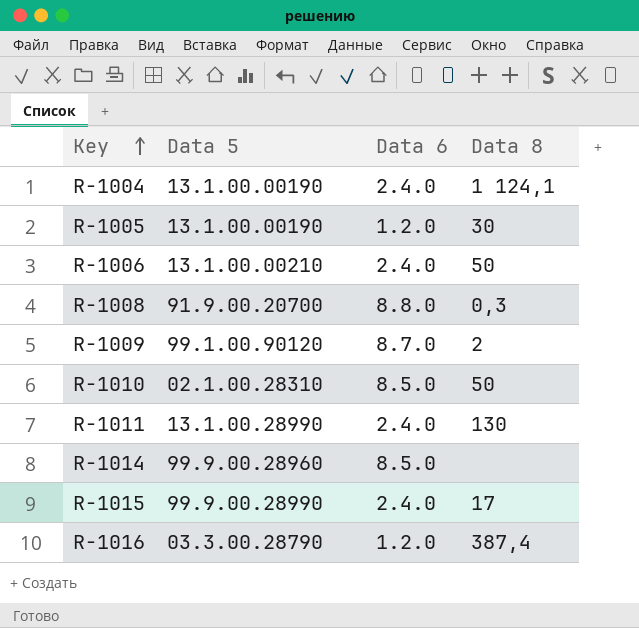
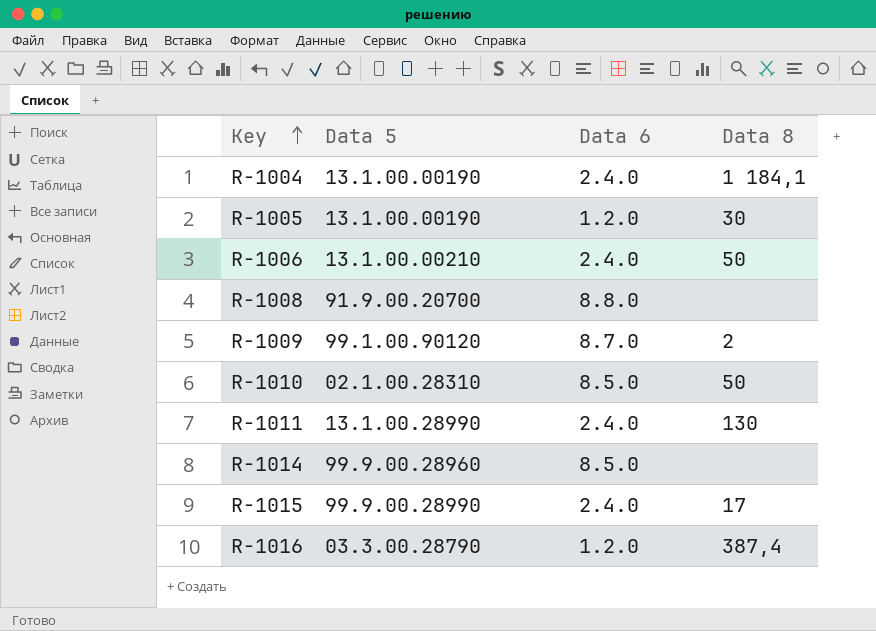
R-1004 | Data 8: 1 124,1 -> 1 184,1
R-1008 | Data 8: 0,3 -> none

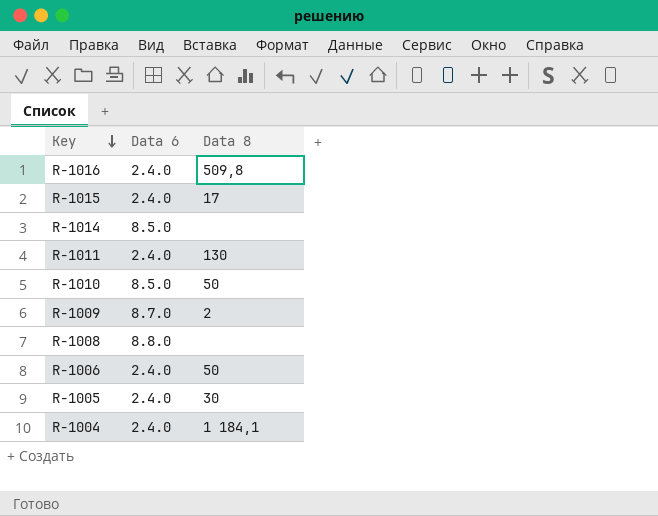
row order: Key ascending -> Key descending
column Data 5 | position: 2 -> none
R-1016 | Data 6: 1.2.0 -> 2.4.0
R-1016 | Data 8: 387,4 -> 509,8
R-1005 | Data 6: 1.2.0 -> 2.4.0

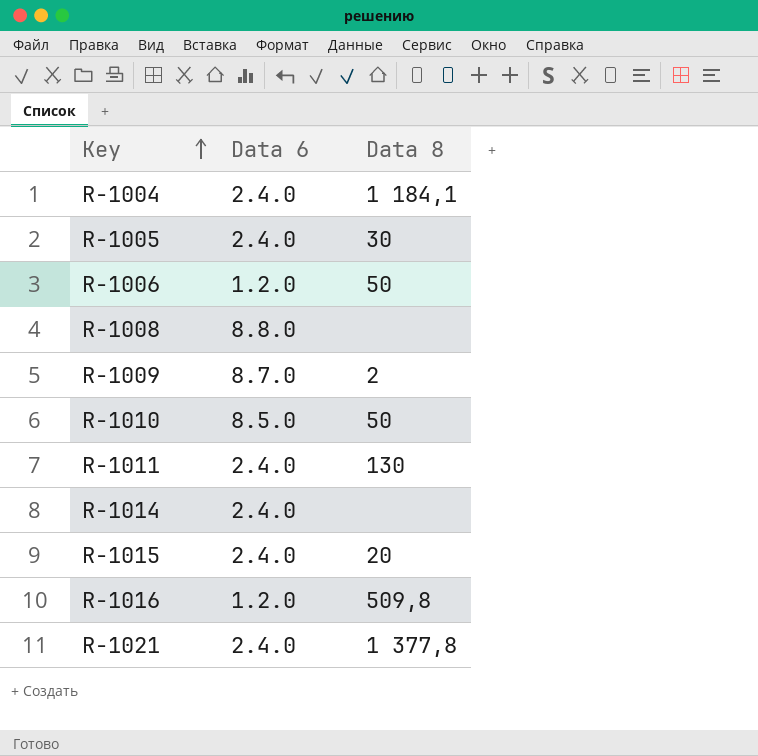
row order: Key descending -> Key ascending
R-1006 | Data 6: 2.4.0 -> 1.2.0
R-1014 | Data 6: 8.5.0 -> 2.4.0
R-1015 | Data 8: 17 -> 20
R-1016 | Data 6: 2.4.0 -> 1.2.0
row R-1021: none -> 2.4.0 | 1 377,8

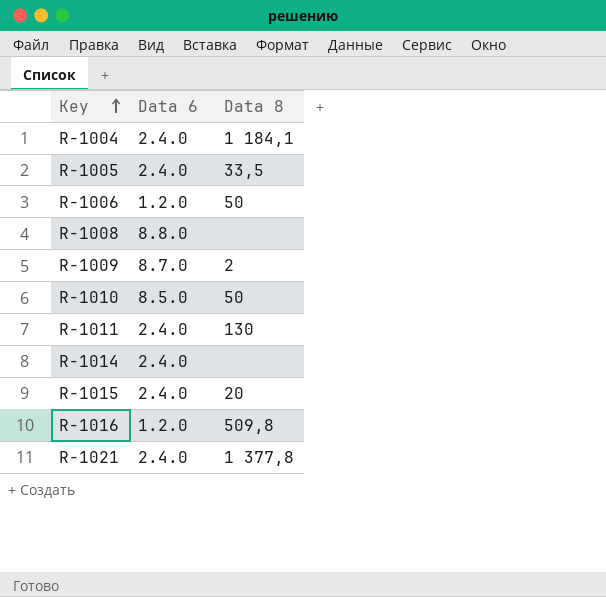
R-1005 | Data 8: 30 -> 33,5

